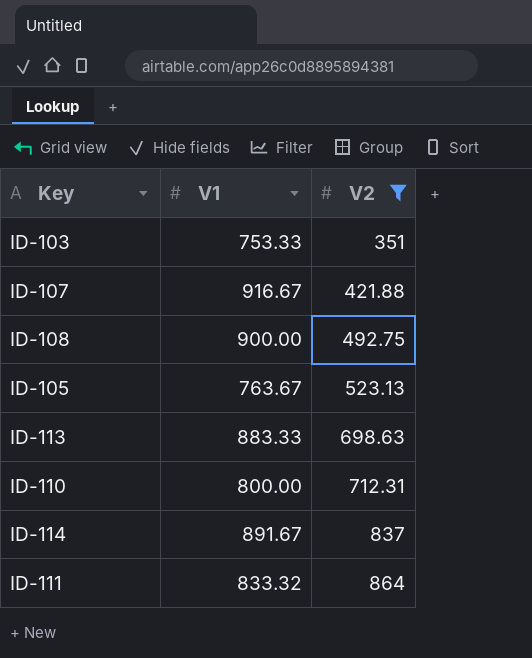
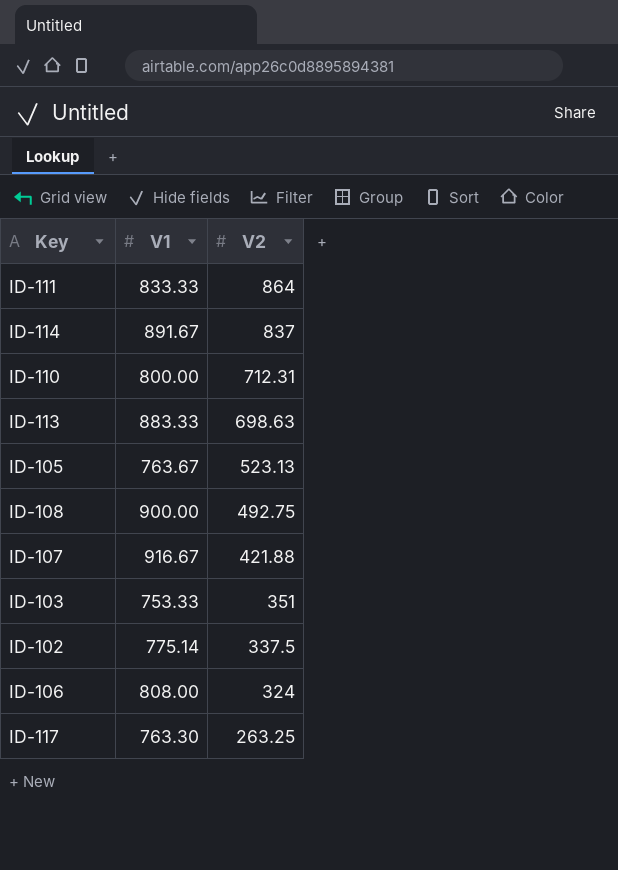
filter: V2 >= 351 -> none
row order: V2 ascending -> V2 descending
ID-111 | V1: 833.32 -> 833.33

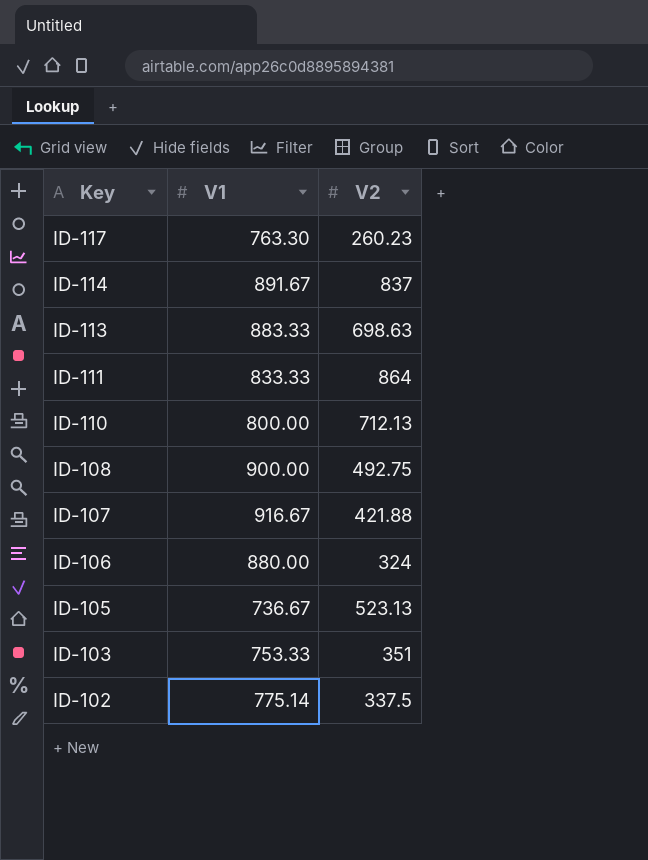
row order: V2 descending -> Key descending
ID-117 | V2: 263.25 -> 260.23
ID-110 | V2: 712.31 -> 712.13
ID-106 | V1: 808.00 -> 880.00
ID-105 | V1: 763.67 -> 736.67

